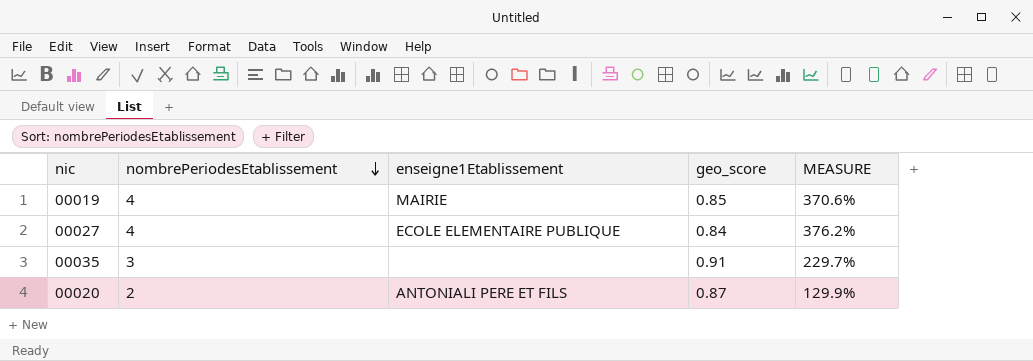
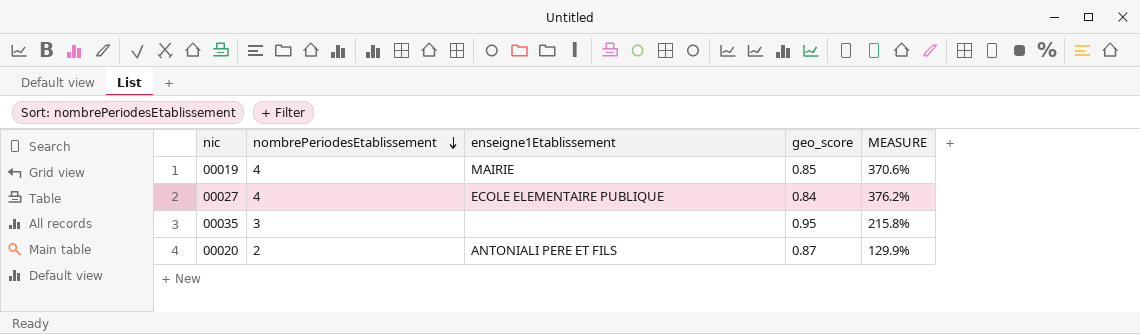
00035 | geo_score: 0.91 -> 0.95
00035 | MEASURE: 229.7% -> 215.8%

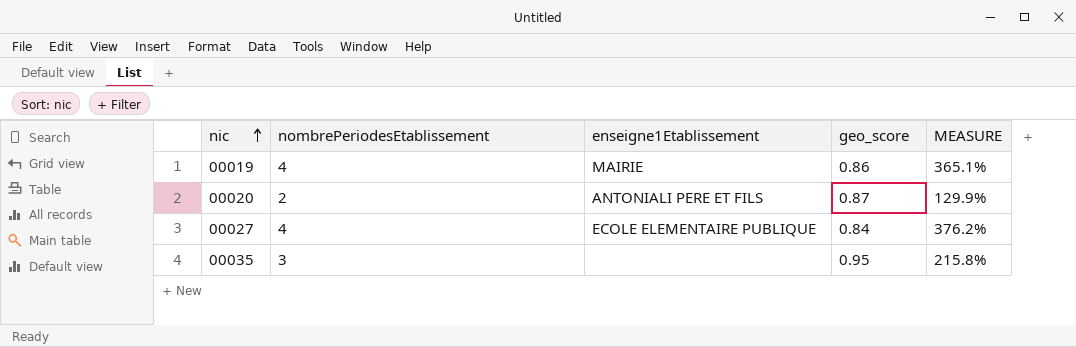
row order: nombrePeriodesEtablissement descending -> nic ascending
00019 | geo_score: 0.85 -> 0.86
00019 | MEASURE: 370.6% -> 365.1%

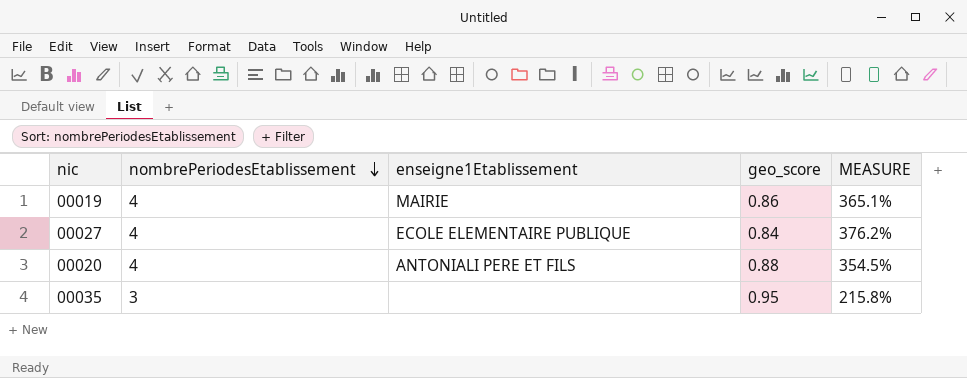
row order: nic ascending -> nombrePeriodesEtablissement descending
00020 | nombrePeriodesEtablissement: 2 -> 4
00020 | geo_score: 0.87 -> 0.88
00020 | MEASURE: 129.9% -> 354.5%

